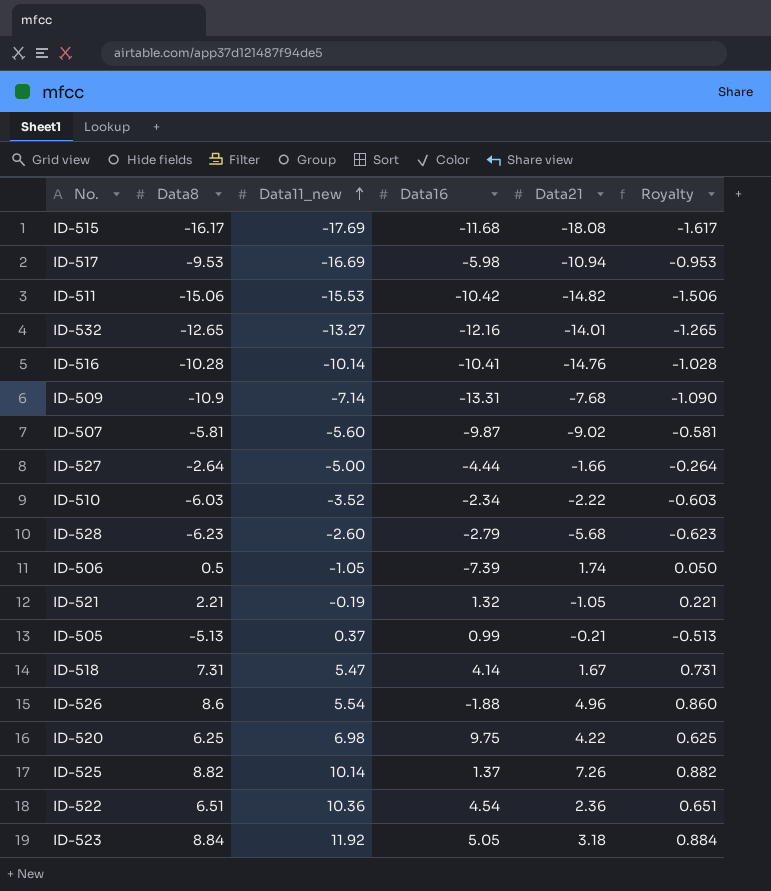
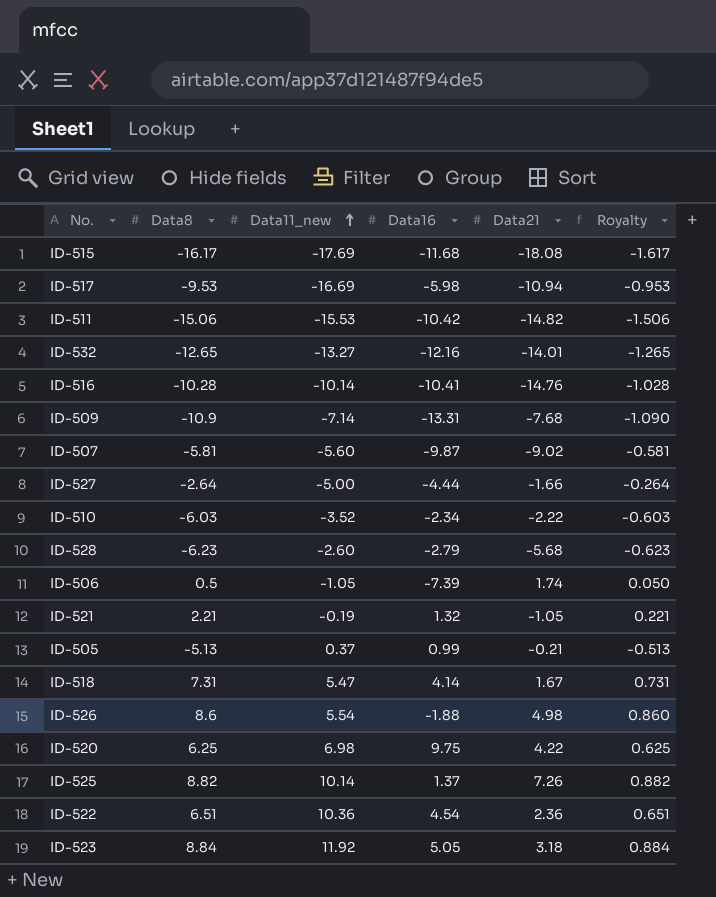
ID-526 | Data21: 4.96 -> 4.98

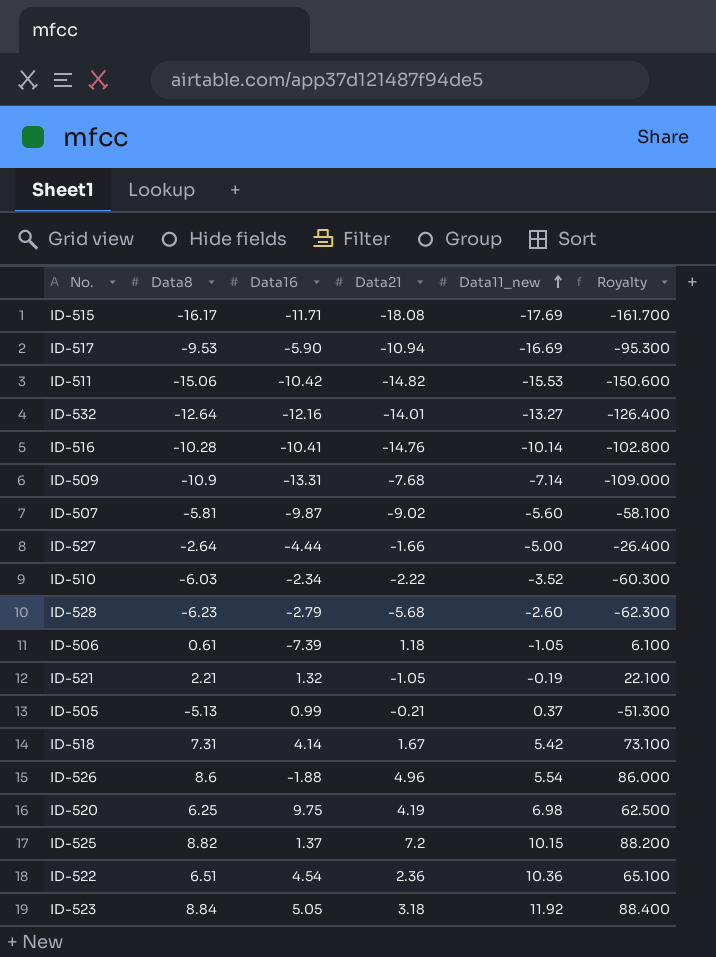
column Data11_new | position: 3 -> 5
column Royalty | formula: [Data8] * 0.1 -> [Data8] * 10
ID-515 | Data16: -11.68 -> -11.71
ID-517 | Data16: -5.98 -> -5.90
ID-532 | Data8: -12.65 -> -12.64
ID-506 | Data8: 0.5 -> 0.61
ID-506 | Data21: 1.74 -> 1.18
ID-518 | Data11_new: 5.47 -> 5.42
ID-526 | Data21: 4.98 -> 4.96
ID-520 | Data21: 4.22 -> 4.19
ID-525 | Data21: 7.26 -> 7.2
ID-525 | Data11_new: 10.14 -> 10.15

